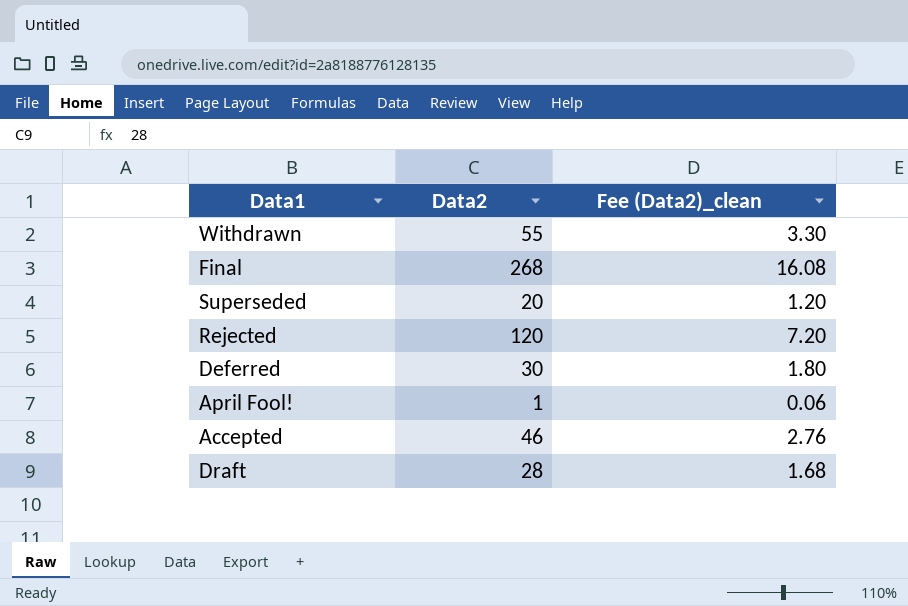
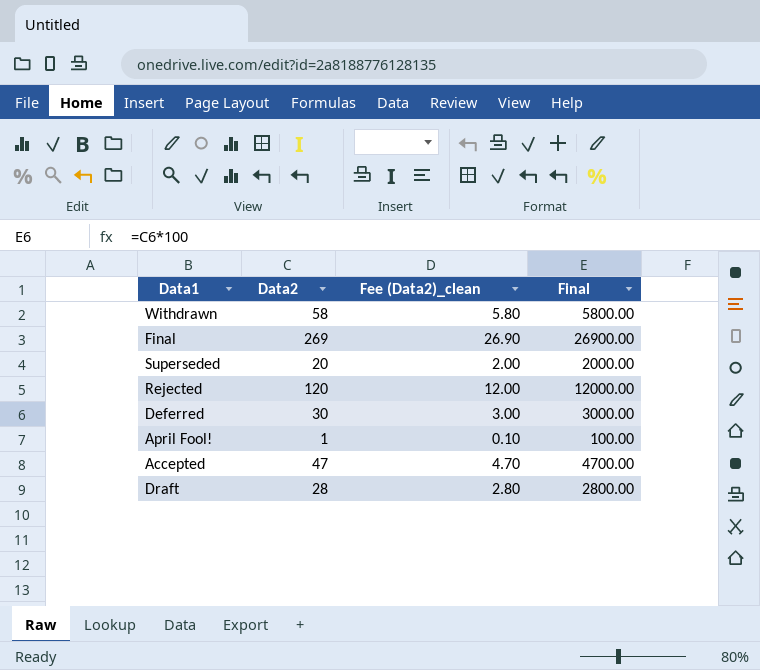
column Fee (Data2)_clean | formula: [Data2] * 0.06 -> [Data2] * 0.1
column Final | formula: none -> [Data2] * 100
Withdrawn | Data2: 55 -> 58
Final | Data2: 268 -> 269
Accepted | Data2: 46 -> 47

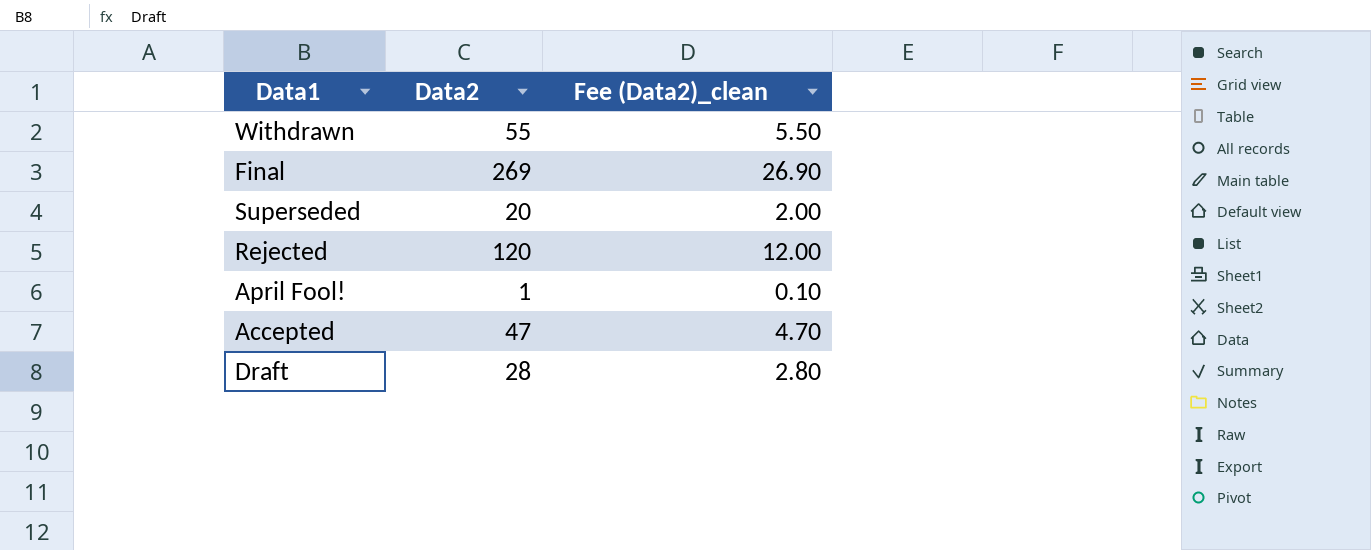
column Final | formula: [Data2] * 100 -> none
row Deferred: 30 | 3.00 | 3000.00 -> none
Withdrawn | Data2: 58 -> 55
Withdrawn | Fee (Data2)_clean: 5.80 -> 5.50

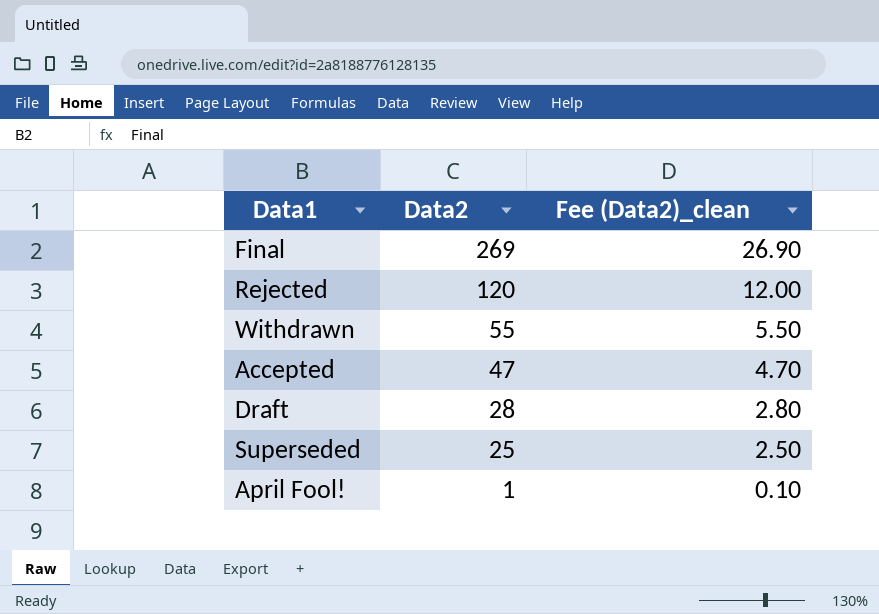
row order: none -> Data2 descending
Superseded | Data2: 20 -> 25
Superseded | Fee (Data2)_clean: 2.00 -> 2.50

